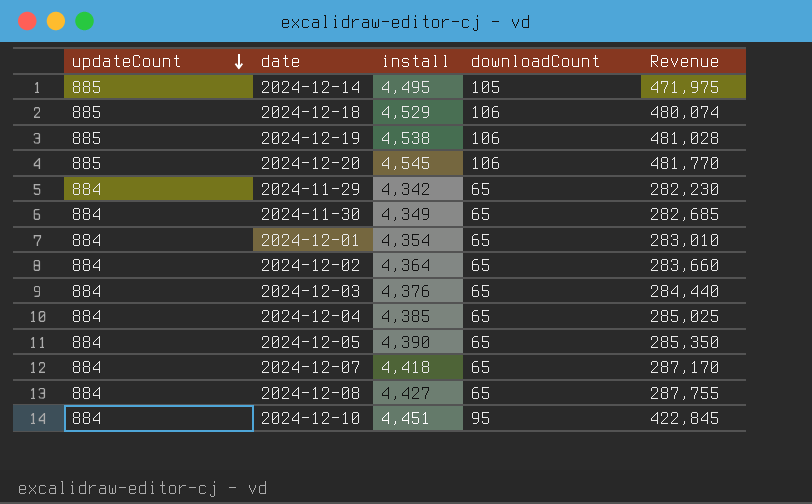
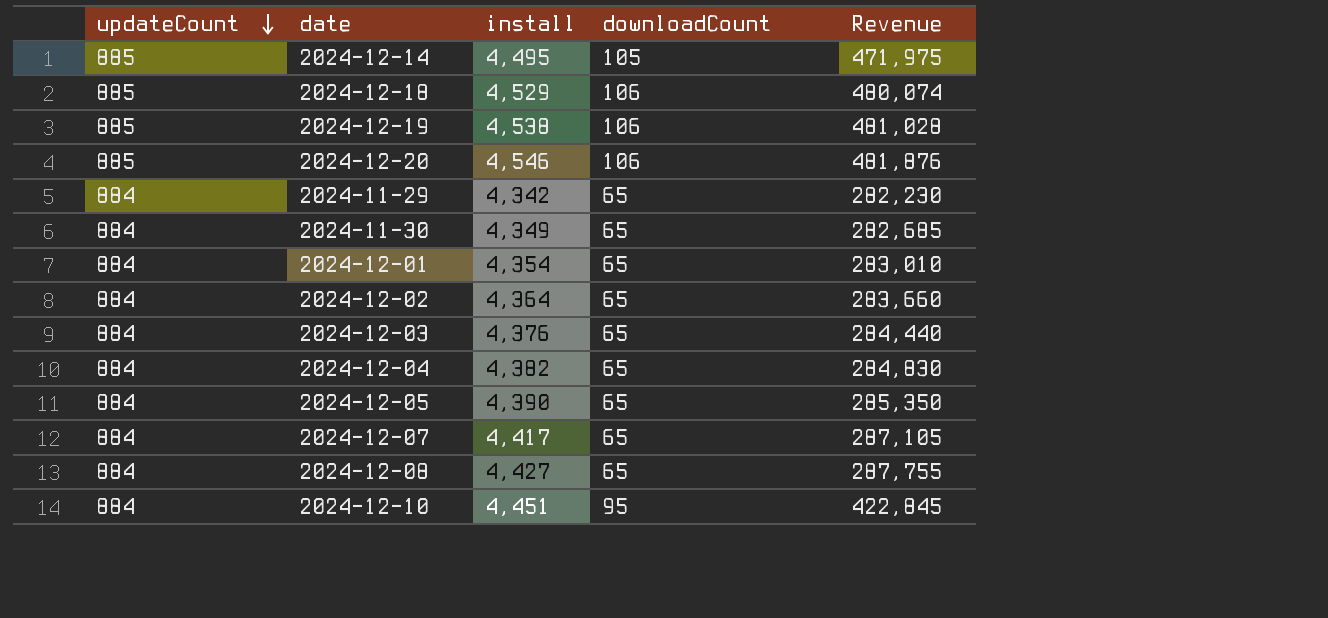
2024-12-20 | install: 4,545 -> 4,546
2024-12-20 | Revenue: 481,770 -> 481,876
2024-12-04 | install: 4,385 -> 4,382
2024-12-04 | Revenue: 285,025 -> 284,830
2024-12-07 | install: 4,418 -> 4,417
2024-12-07 | Revenue: 287,170 -> 287,105

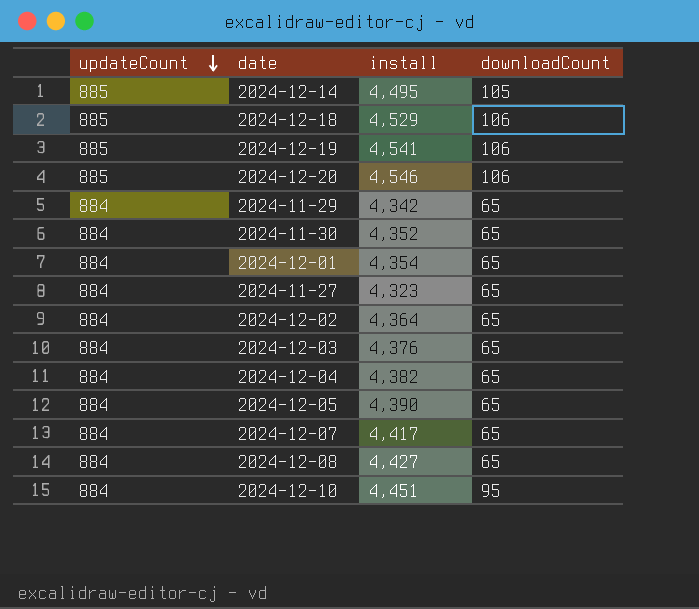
column Revenue | formula: [install] * [downloadCount] -> none
2024-12-19 | install: 4,538 -> 4,541
2024-11-30 | install: 4,349 -> 4,352
row 2024-11-27: none -> 884 | 4,323 | 65

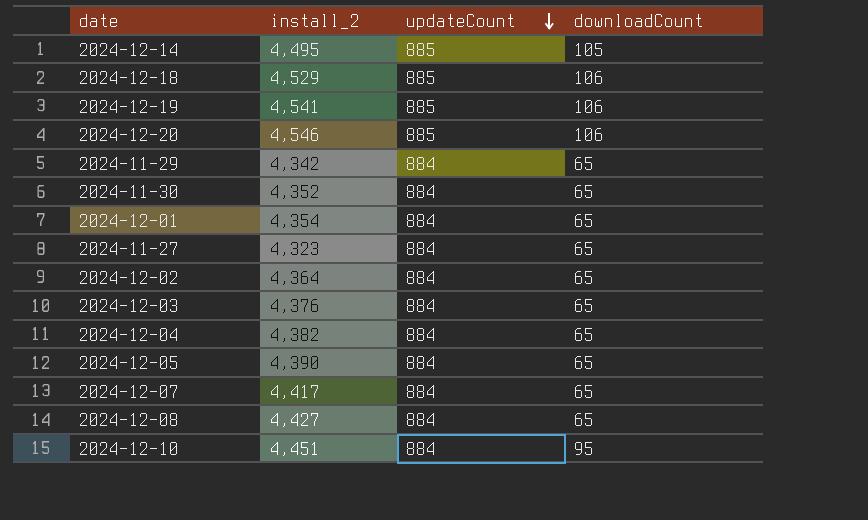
column name: install -> install_2
column updateCount | position: 1 -> 3

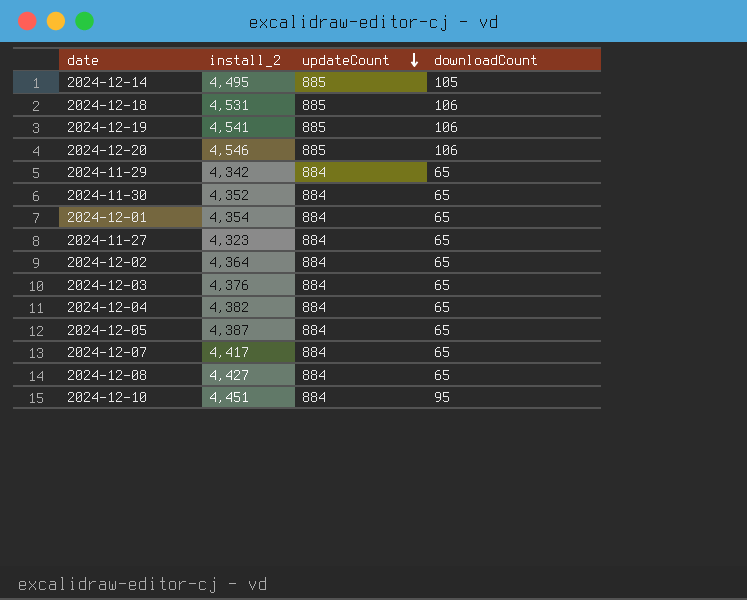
2024-12-18 | install_2: 4,529 -> 4,531
2024-12-05 | install_2: 4,390 -> 4,387

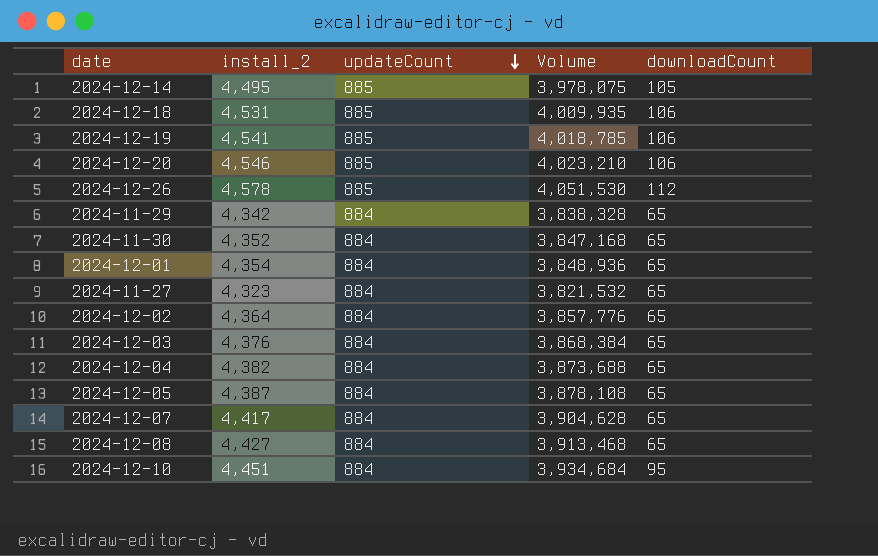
column Volume | formula: none -> [install_2] * [updateCount]
row 2024-12-26: none -> 4,578 | 885 | 4,051,530 | 112

